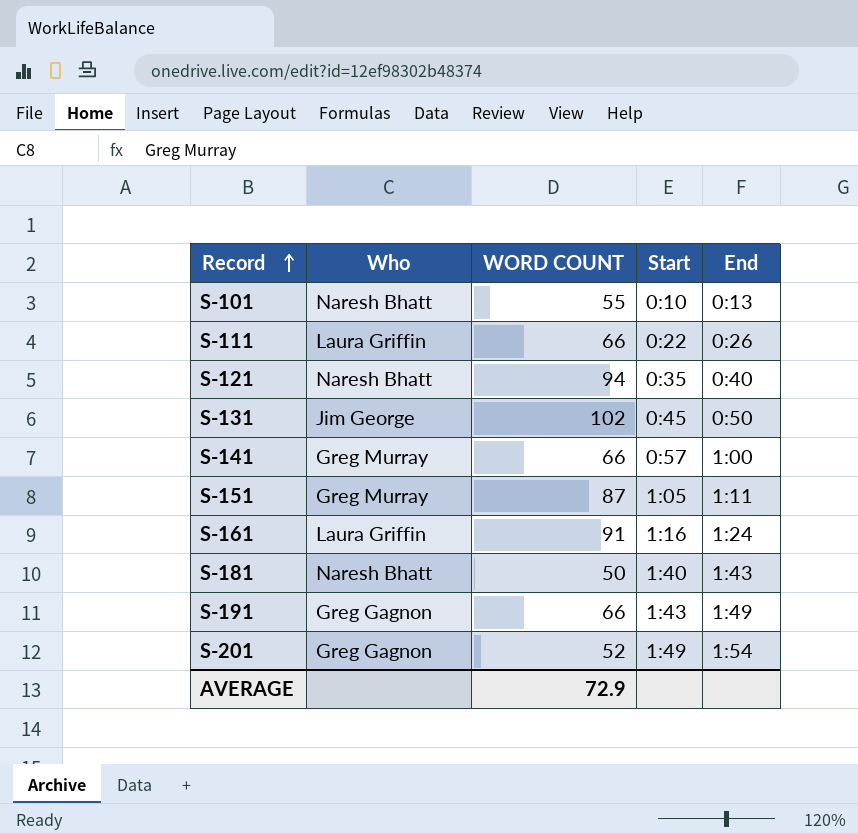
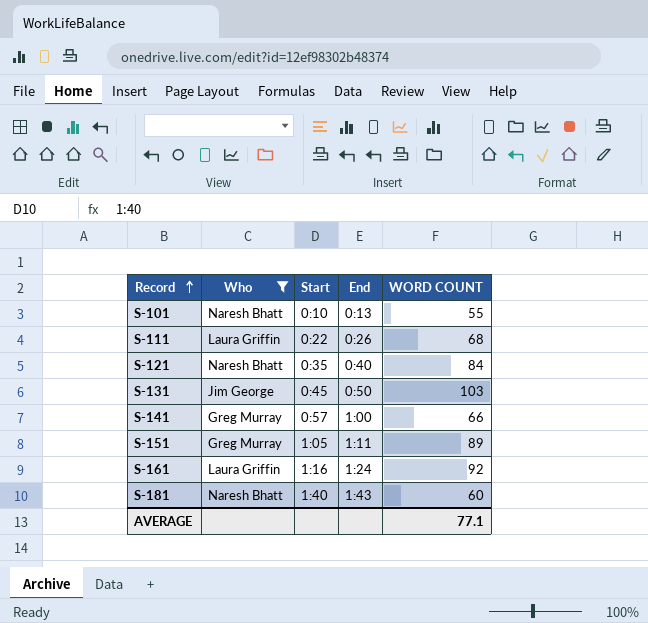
filter: none -> Who != Greg Gagnon
column WORD COUNT | position: 3 -> 5
S-111 | WORD COUNT: 66 -> 68
S-121 | WORD COUNT: 94 -> 84
S-131 | WORD COUNT: 102 -> 103
S-151 | WORD COUNT: 87 -> 89
S-161 | WORD COUNT: 91 -> 92
S-181 | WORD COUNT: 50 -> 60
AVERAGE | WORD COUNT: 72.9 -> 77.1

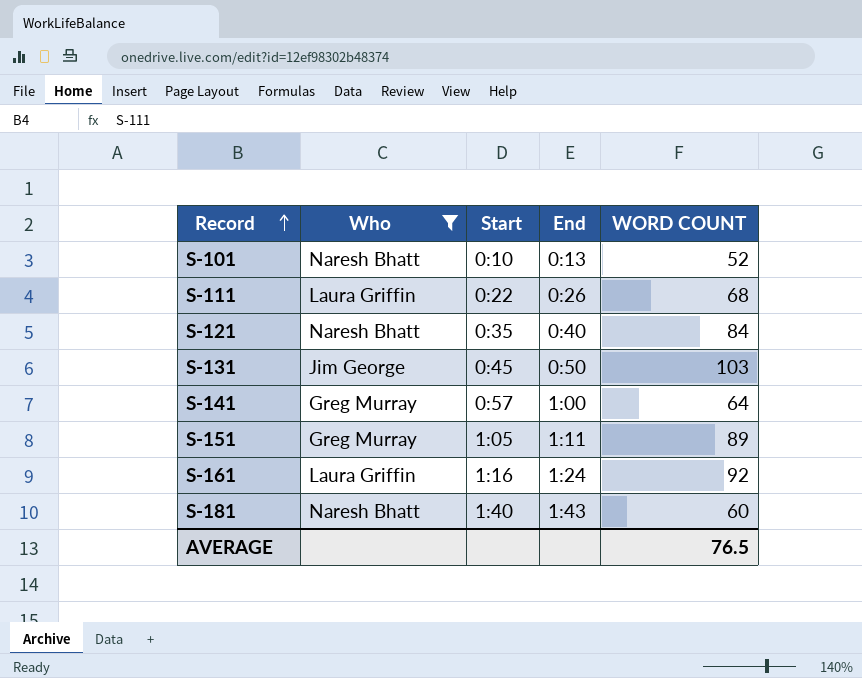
S-101 | WORD COUNT: 55 -> 52
S-141 | WORD COUNT: 66 -> 64
AVERAGE | WORD COUNT: 77.1 -> 76.5

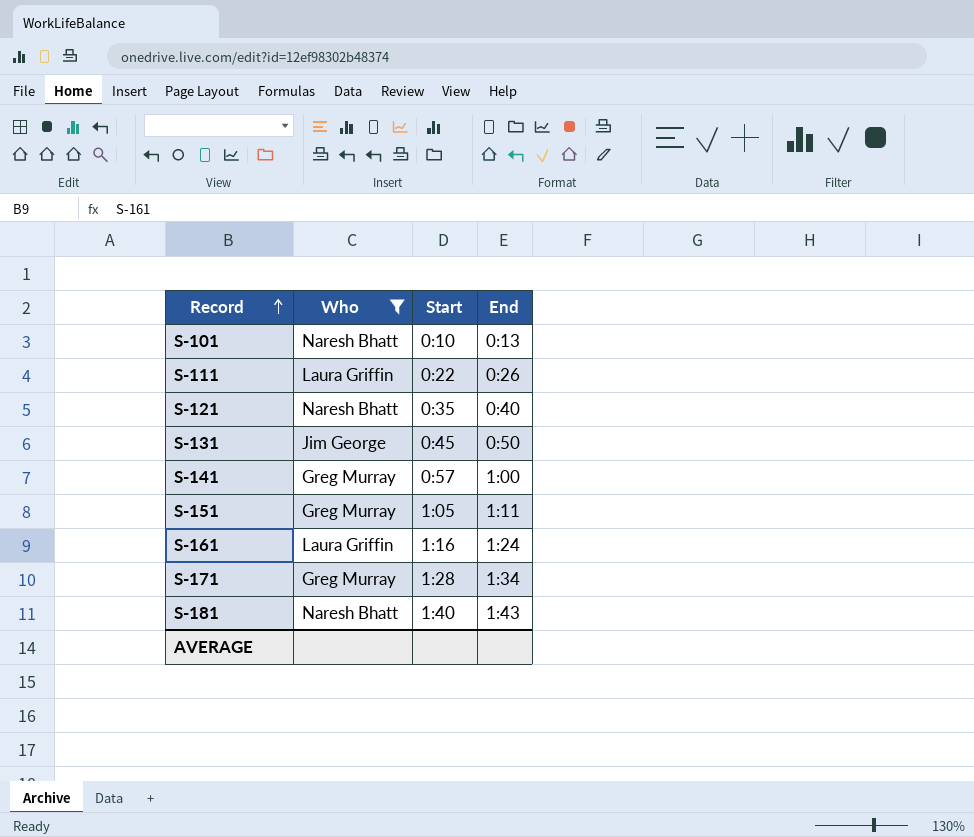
column WORD COUNT | position: 5 -> none
row S-171: none -> Greg Murray | 1:28 | 1:34

